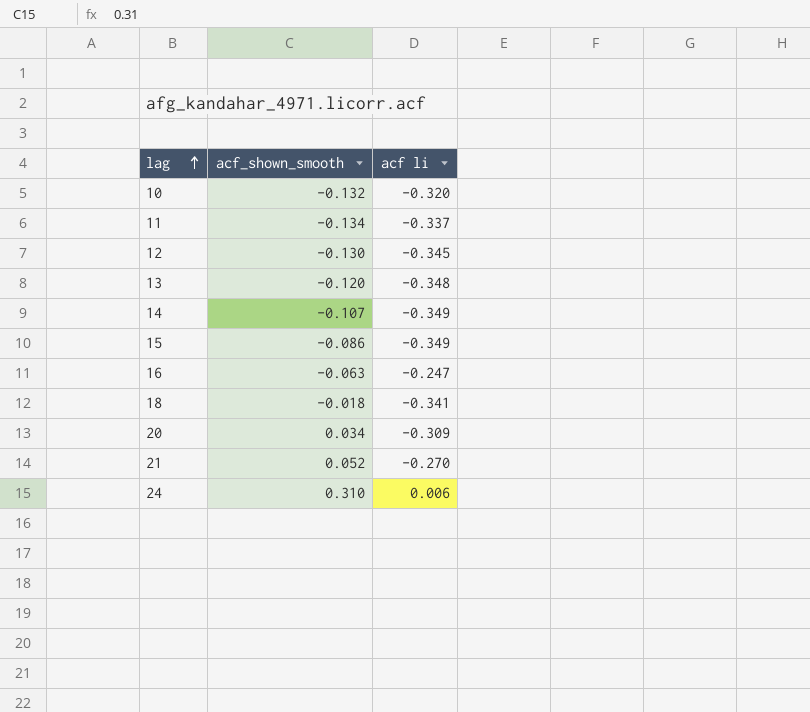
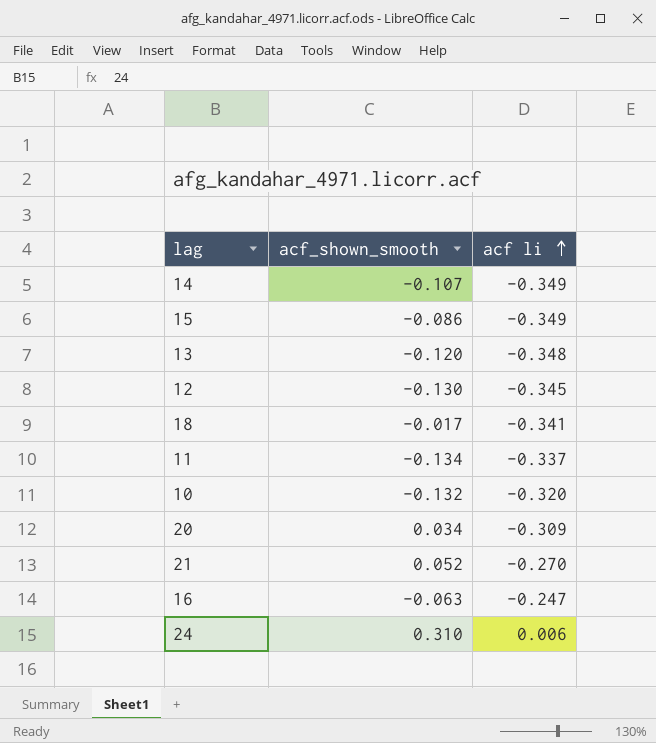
row order: lag ascending -> acf li ascending
18 | acf_shown_smooth: -0.018 -> -0.017

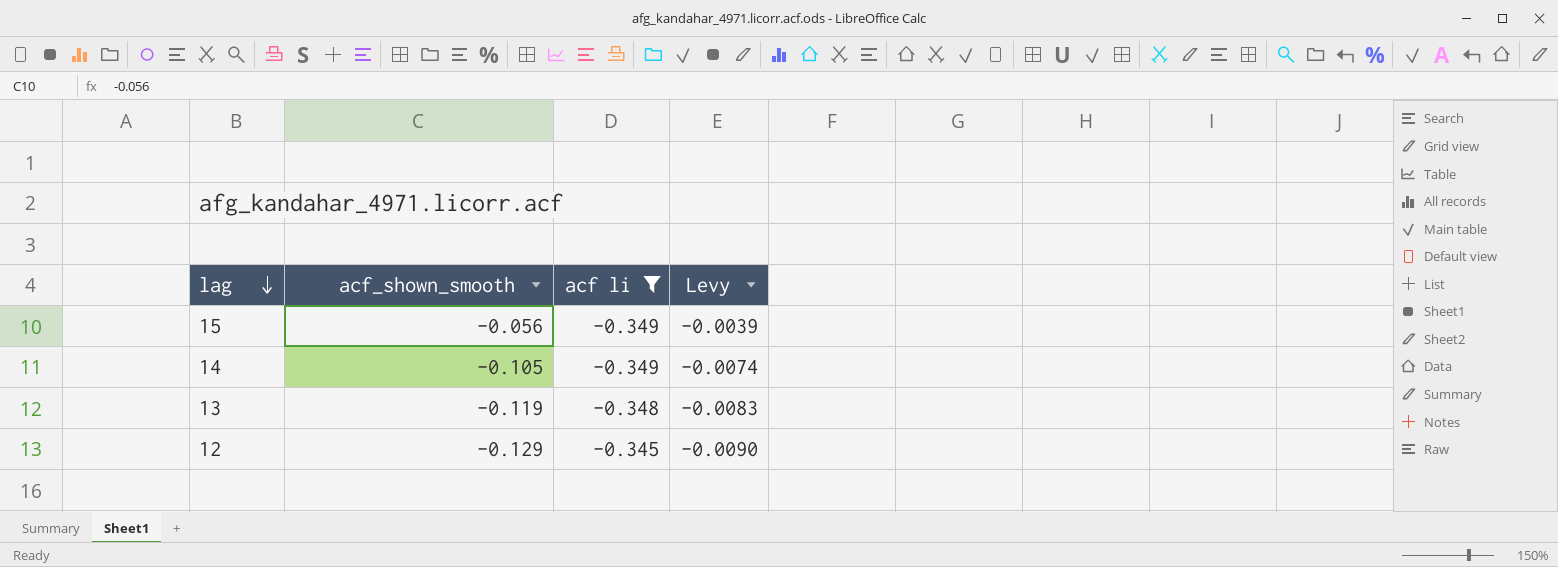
filter: none -> acf li <= -0.345
row order: acf li ascending -> lag descending
column Levy | formula: none -> [acf_shown_smooth] * 0.07
15 | acf_shown_smooth: -0.086 -> -0.056
14 | acf_shown_smooth: -0.107 -> -0.105
13 | acf_shown_smooth: -0.120 -> -0.119
12 | acf_shown_smooth: -0.130 -> -0.129

